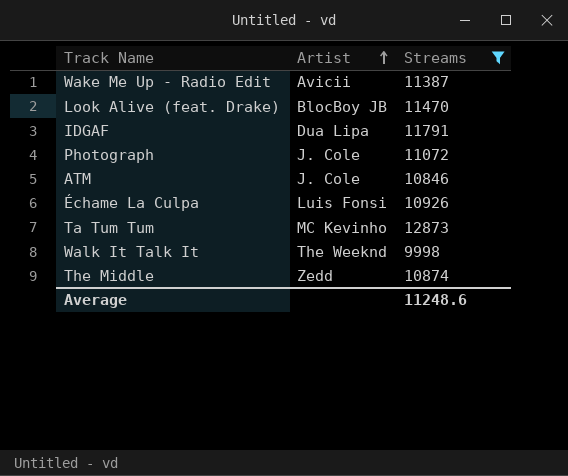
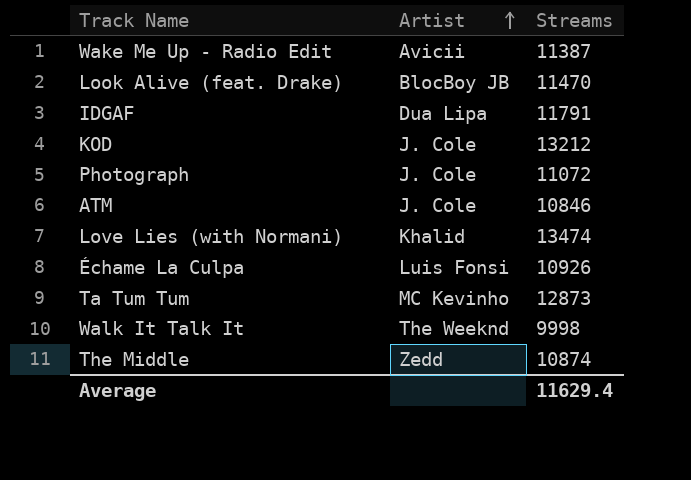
filter: Streams <= 12873 -> none
Average | Streams: 11248.6 -> 11629.4

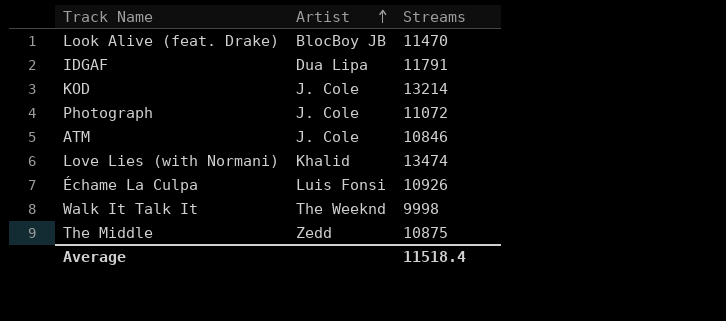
row Wake Me Up - Radio Edit: Avicii | 11387 -> none
row Ta Tum Tum: MC Kevinho | 12873 -> none
KOD | Streams: 13212 -> 13214
The Middle | Streams: 10874 -> 10875
Average | Streams: 11629.4 -> 11518.4

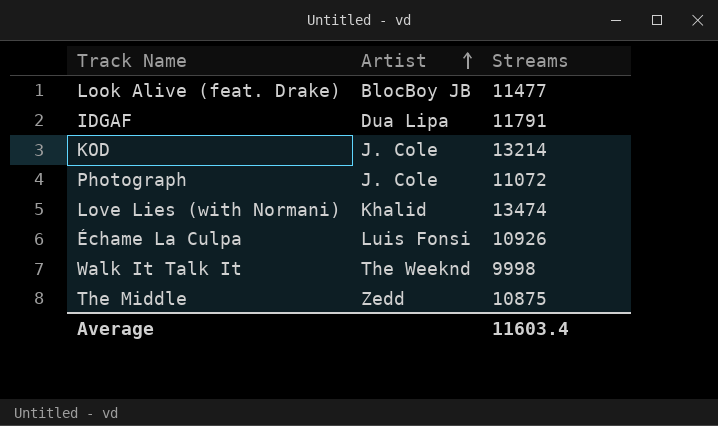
row ATM: J. Cole | 10846 -> none
Look Alive (feat. Drake) | Streams: 11470 -> 11477
Average | Streams: 11518.4 -> 11603.4

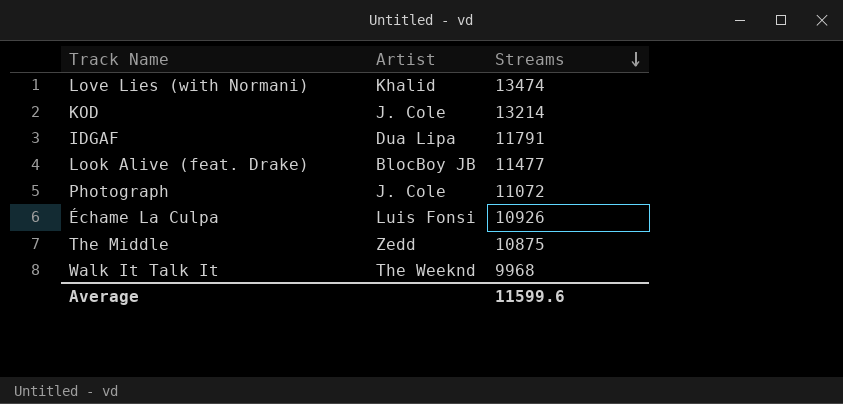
row order: Artist ascending -> Streams descending
Walk It Talk It | Streams: 9998 -> 9968
Average | Streams: 11603.4 -> 11599.6

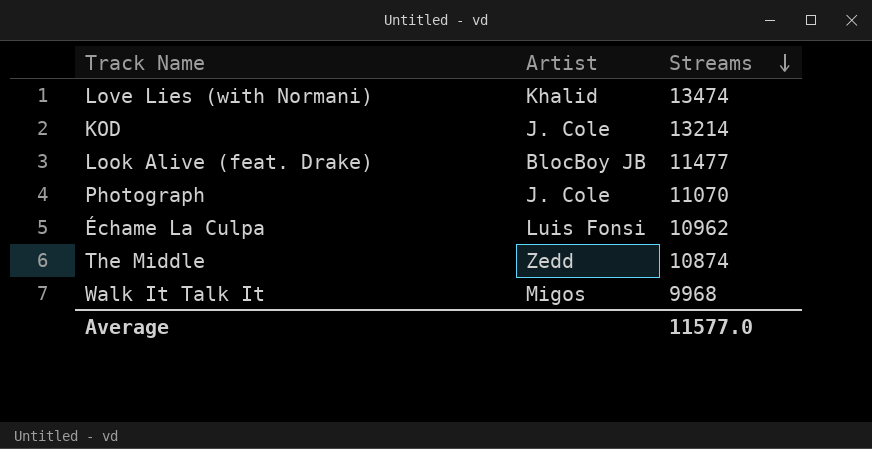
row IDGAF: Dua Lipa | 11791 -> none
Photograph | Streams: 11072 -> 11070
Échame La Culpa | Streams: 10926 -> 10962
The Middle | Streams: 10875 -> 10874
Walk It Talk It | Artist: The Weeknd -> Migos
Average | Streams: 11599.6 -> 11577.0

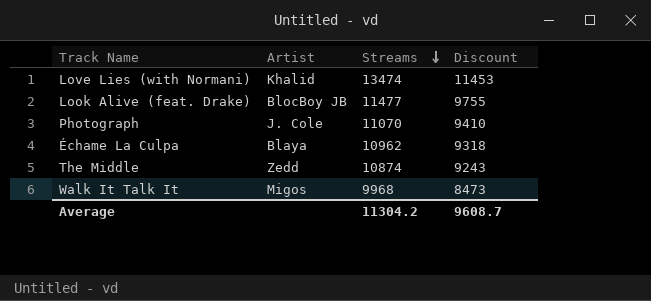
column Discount | formula: none -> [Streams] * 0.85
row KOD: J. Cole | 13214 -> none
Échame La Culpa | Artist: Luis Fonsi -> Blaya
Average | Streams: 11577.0 -> 11304.2

